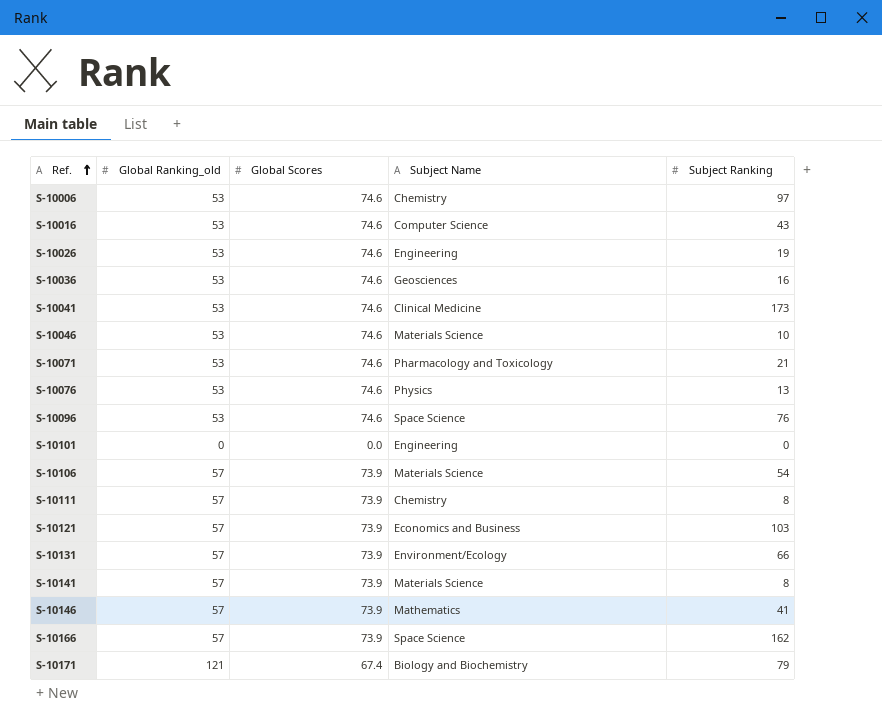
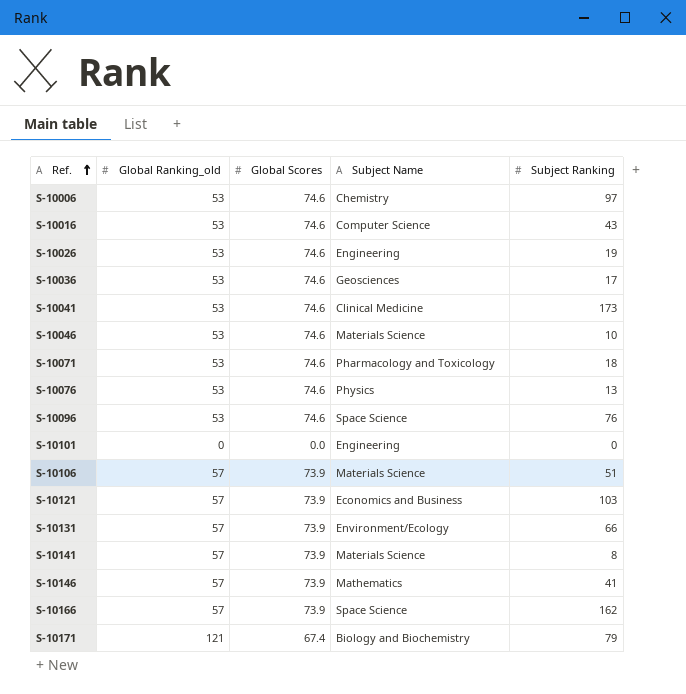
row S-10111: 57 | 73.9 | Chemistry | 8 -> none
S-10036 | Subject Ranking: 16 -> 17
S-10071 | Subject Ranking: 21 -> 18
S-10106 | Subject Ranking: 54 -> 51

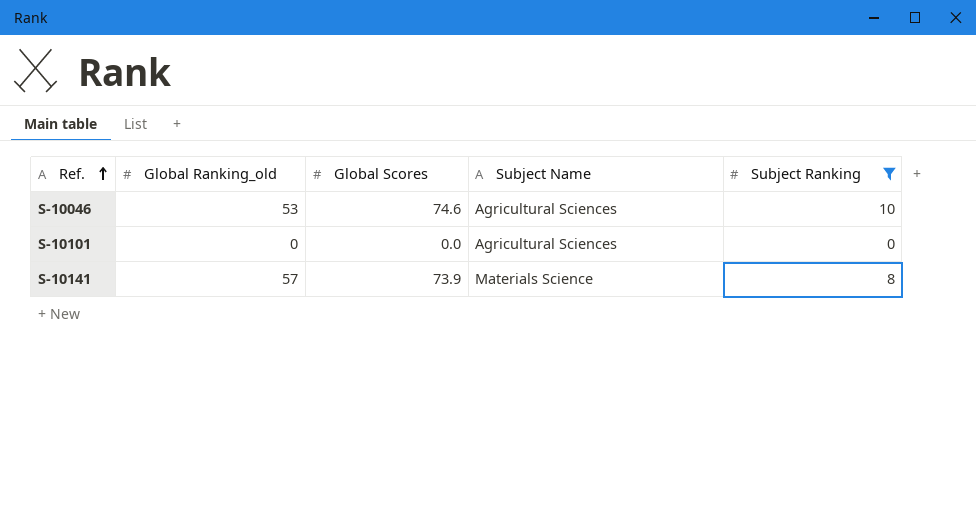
filter: none -> Subject Ranking <= 10
S-10046 | Subject Name: Materials Science -> Agricultural Sciences
S-10101 | Subject Name: Engineering -> Agricultural Sciences

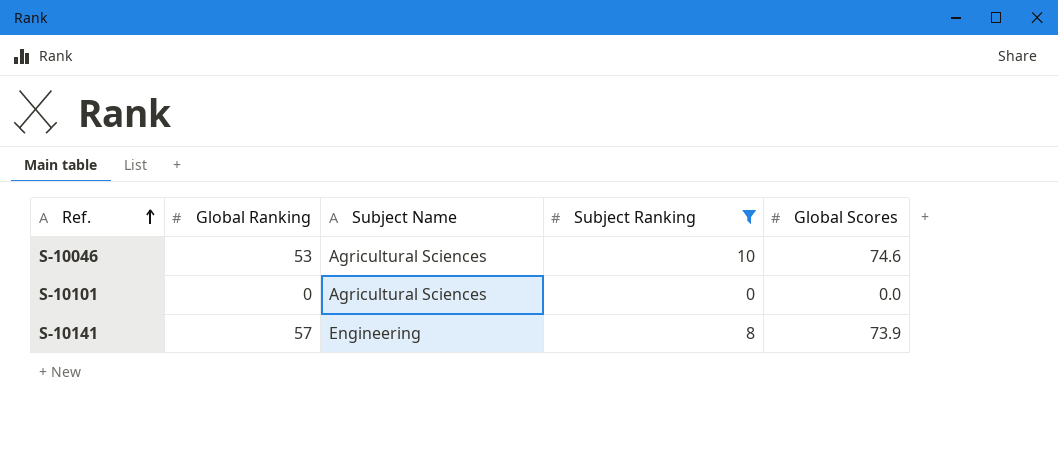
column name: Global Ranking_old -> Global Ranking
column Global Scores | position: 3 -> 5
S-10141 | Subject Name: Materials Science -> Engineering

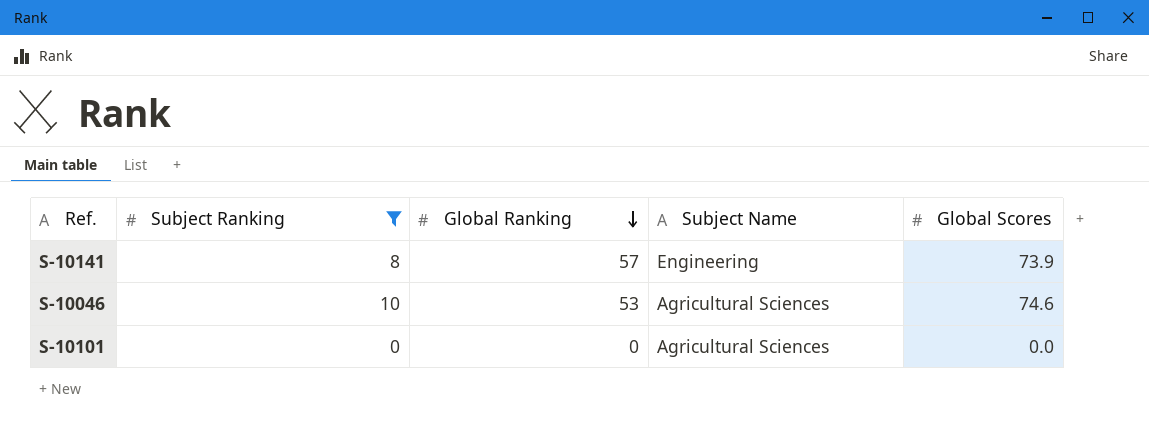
row order: Ref. ascending -> Global Ranking descending
column Subject Ranking | position: 4 -> 2

